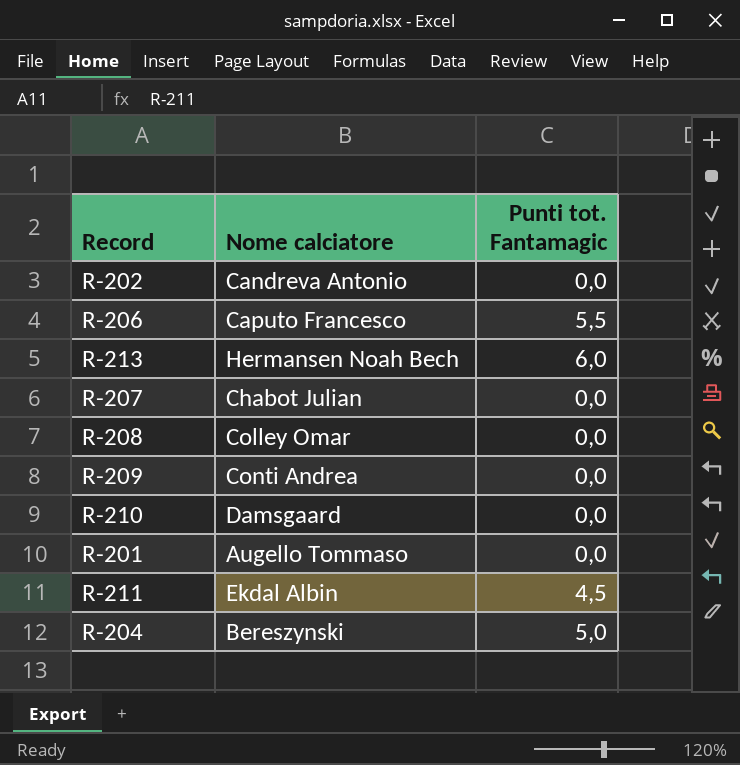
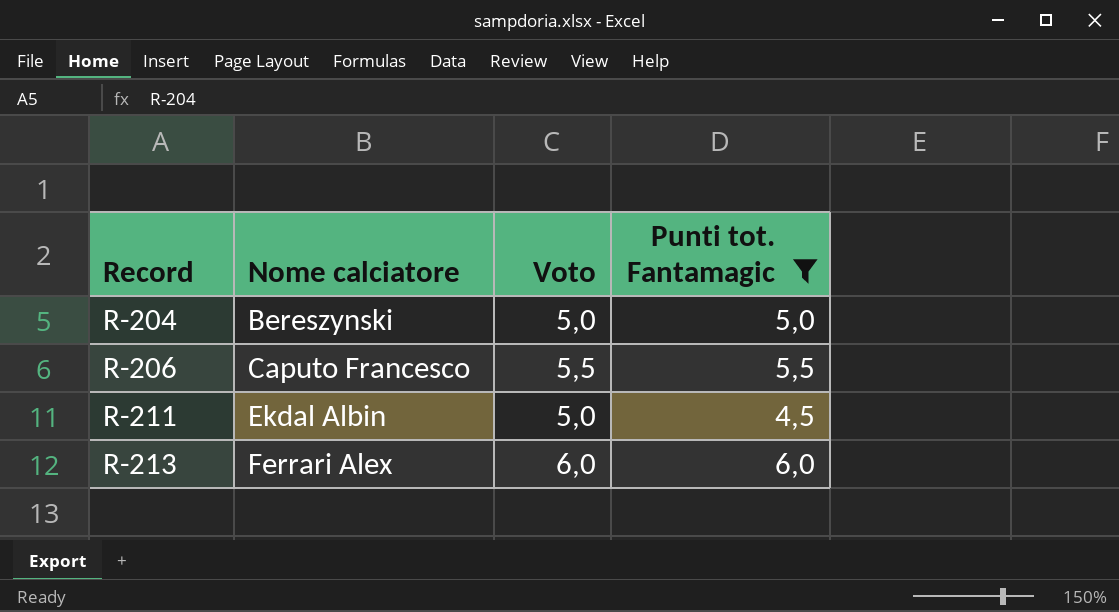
filter: none -> Punti tot. Fantamagic != 0,0
row order: none -> Record ascending
column Voto | position: none -> 3
R-213 | Nome calciatore: Hermansen Noah Bech -> Ferrari Alex

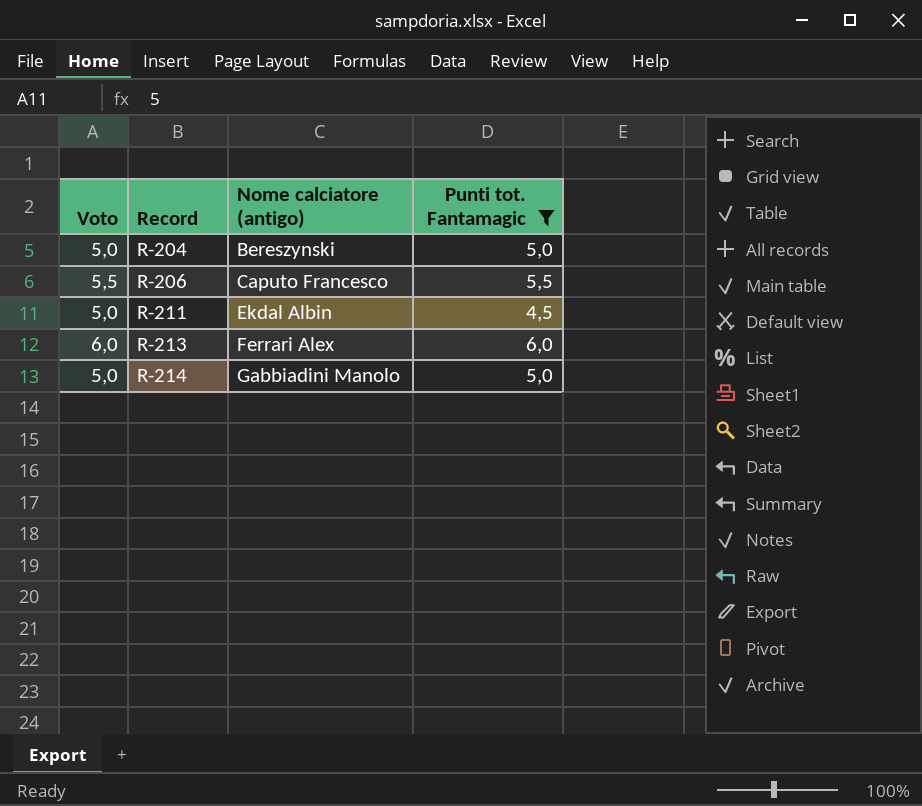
column Voto | position: 3 -> 1
column name: Nome calciatore -> Nome calciatore (antigo)
row R-214: none -> 5,0 | Gabbiadini Manolo | 5,0

